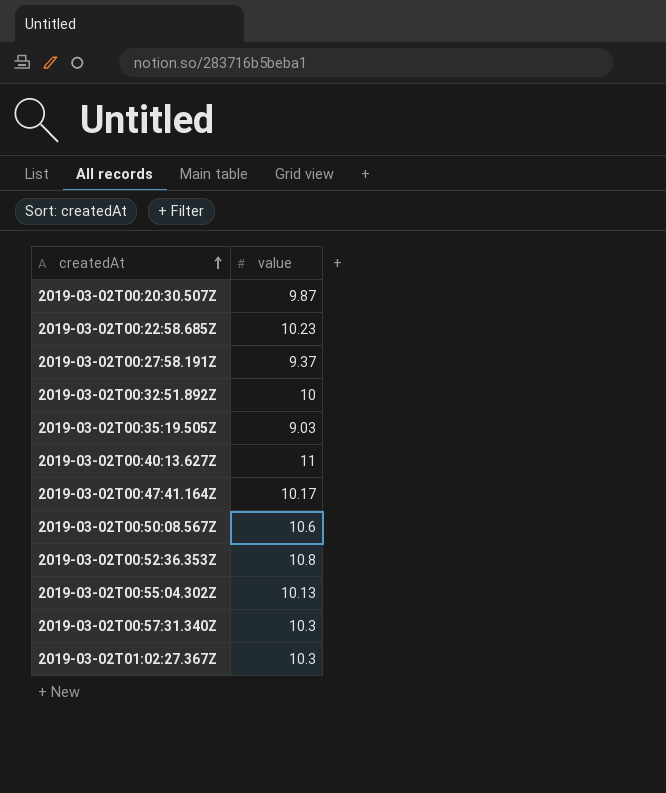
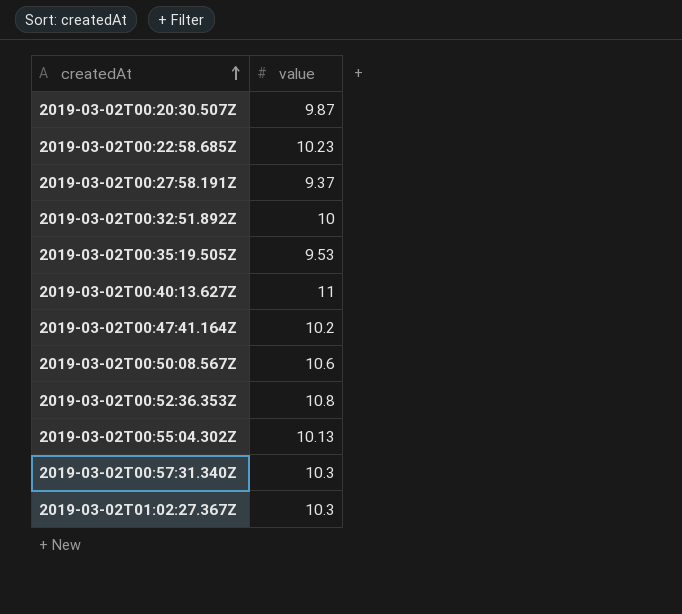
2019-03-02T00:35:19.505Z | value: 9.03 -> 9.53
2019-03-02T00:47:41.164Z | value: 10.17 -> 10.2

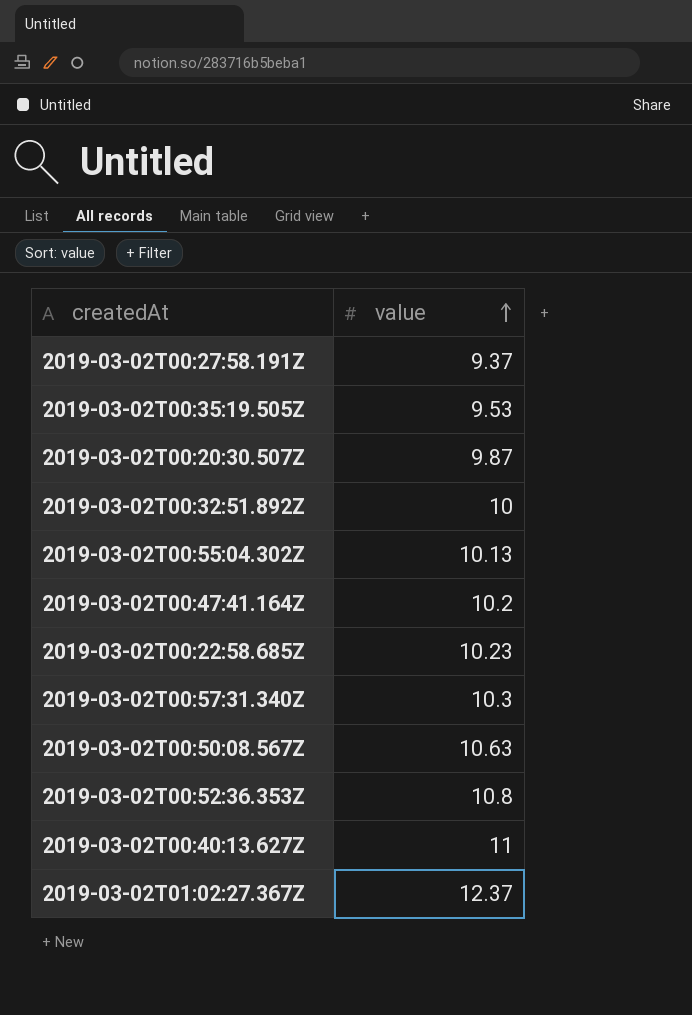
row order: createdAt ascending -> value ascending
2019-03-02T00:50:08.567Z | value: 10.6 -> 10.63
2019-03-02T01:02:27.367Z | value: 10.3 -> 12.37

